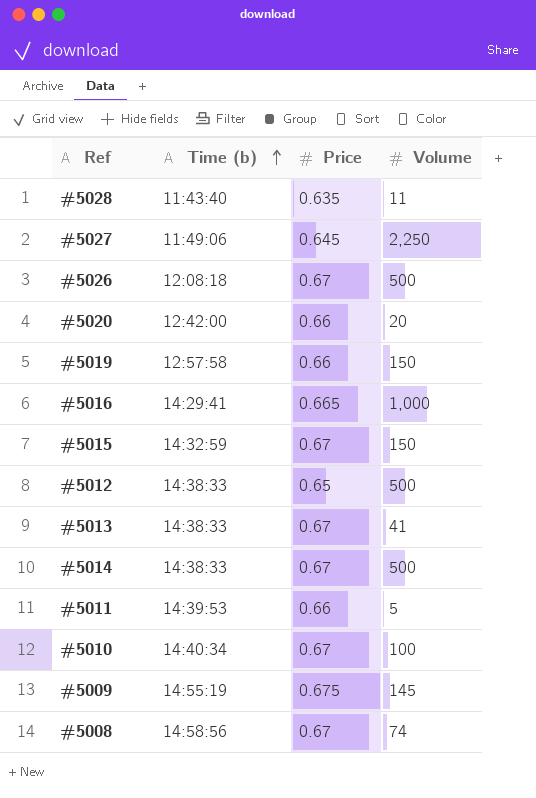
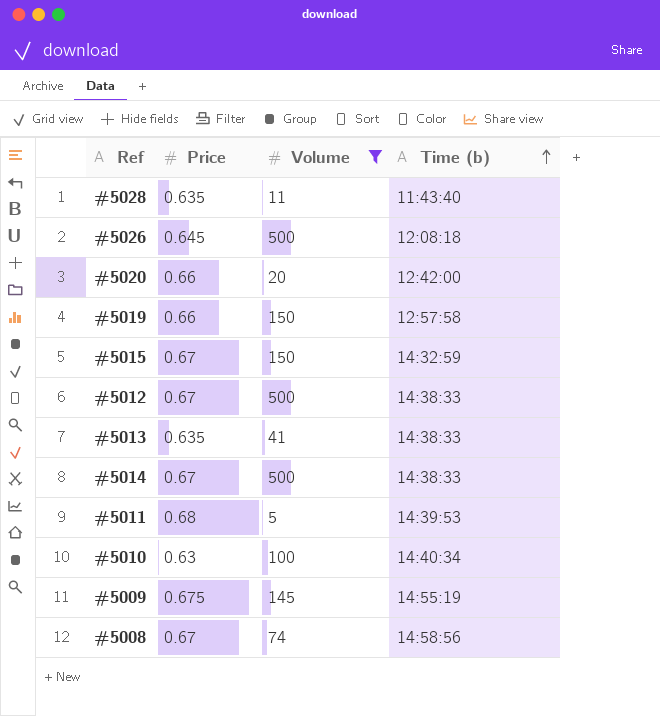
filter: none -> Volume <= 500
column Time (b) | position: 2 -> 4
#5026 | Price: 0.67 -> 0.645
#5012 | Price: 0.65 -> 0.67
#5013 | Price: 0.67 -> 0.635
#5011 | Price: 0.66 -> 0.68
#5010 | Price: 0.67 -> 0.63

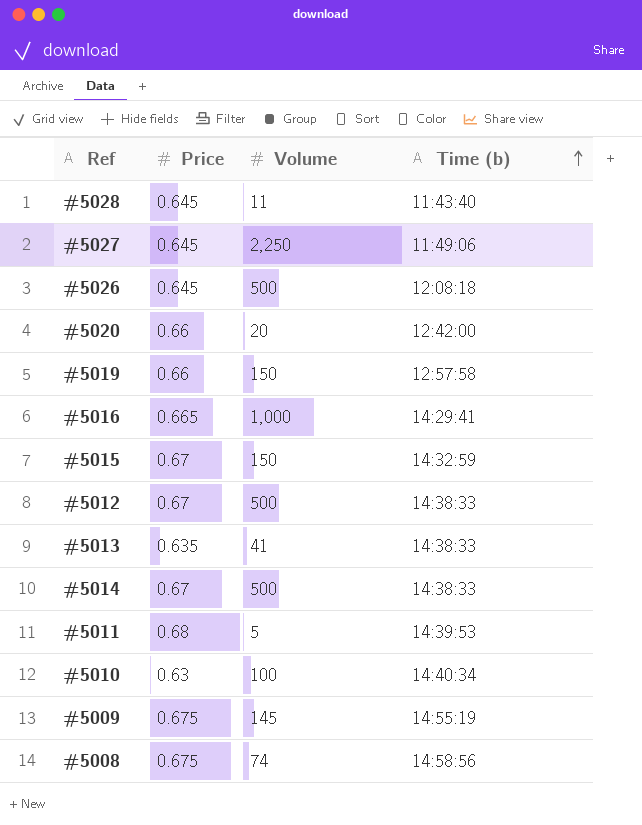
filter: Volume <= 500 -> none
#5028 | Price: 0.635 -> 0.645
#5008 | Price: 0.67 -> 0.675

